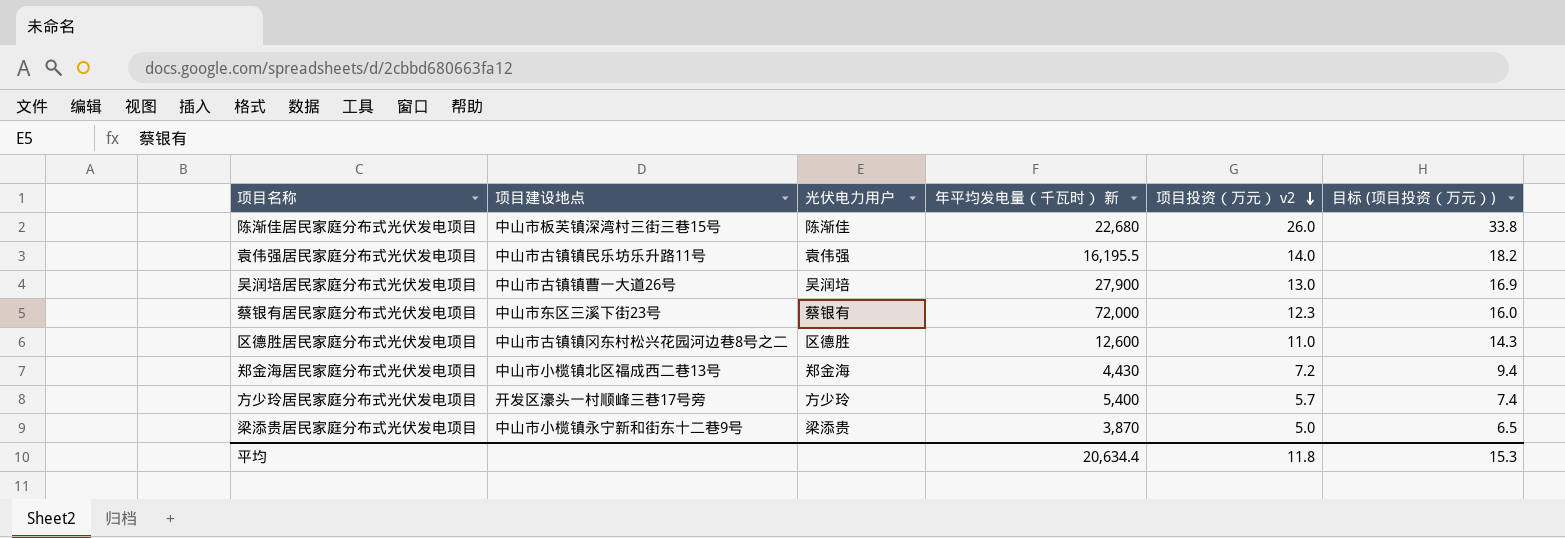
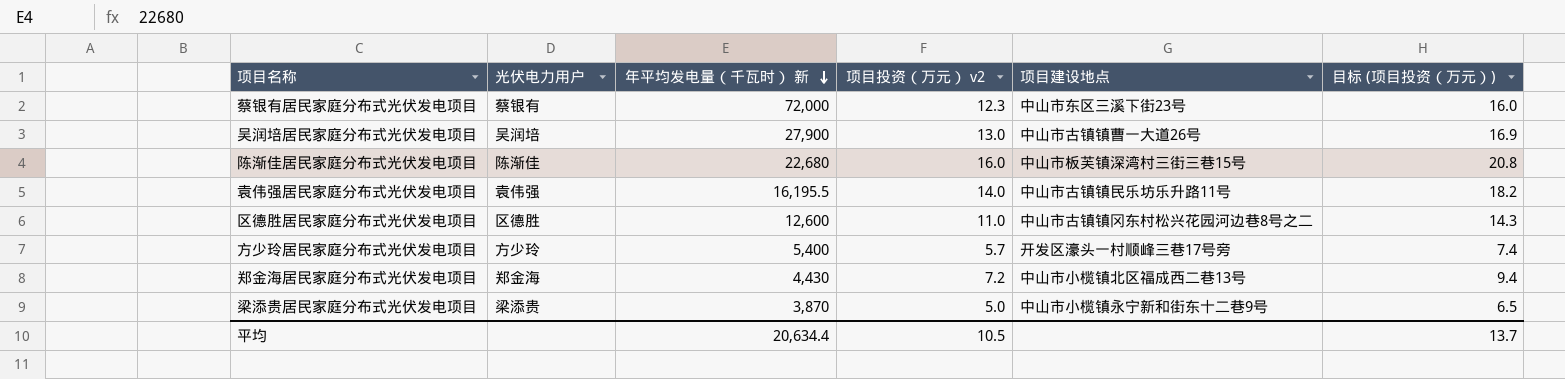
row order: 项目投资（万元） v2 descending -> 年平均发电量（千瓦时） 新 descending
column 项目建设地点 | position: 2 -> 5
陈渐佳居民家庭分布式光伏发电项目 | 项目投资（万元） v2: 26.0 -> 16.0
陈渐佳居民家庭分布式光伏发电项目 | 目标 (项目投资（万元）): 33.8 -> 20.8
平均 | 项目投资（万元） v2: 11.8 -> 10.5
平均 | 目标 (项目投资（万元）): 15.3 -> 13.7

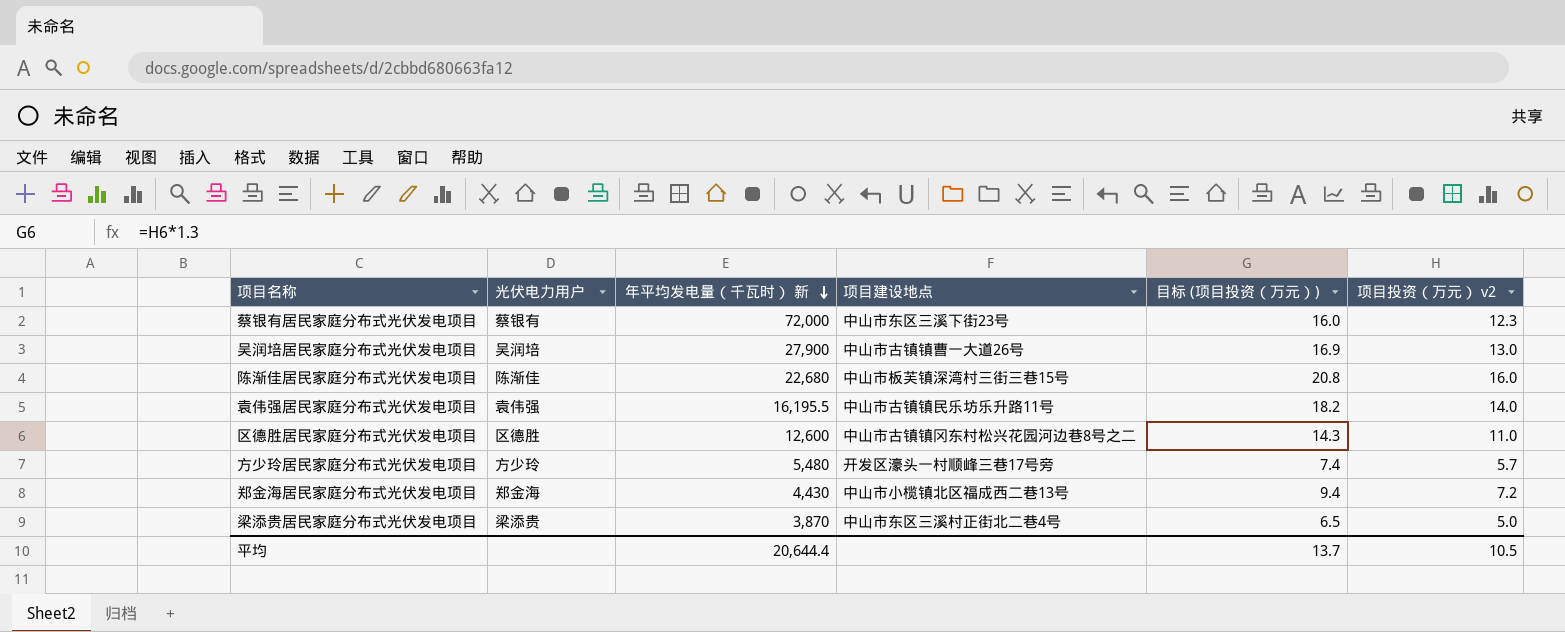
column 项目投资（万元） v2 | position: 4 -> 6
方少玲居民家庭分布式光伏发电项目 | 年平均发电量（千瓦时） 新: 5,400 -> 5,480
梁添贵居民家庭分布式光伏发电项目 | 项目建设地点: 中山市小榄镇永宁新和街东十二巷9号 -> 中山市东区三溪村正街北二巷4号
平均 | 年平均发电量（千瓦时） 新: 20,634.4 -> 20,644.4

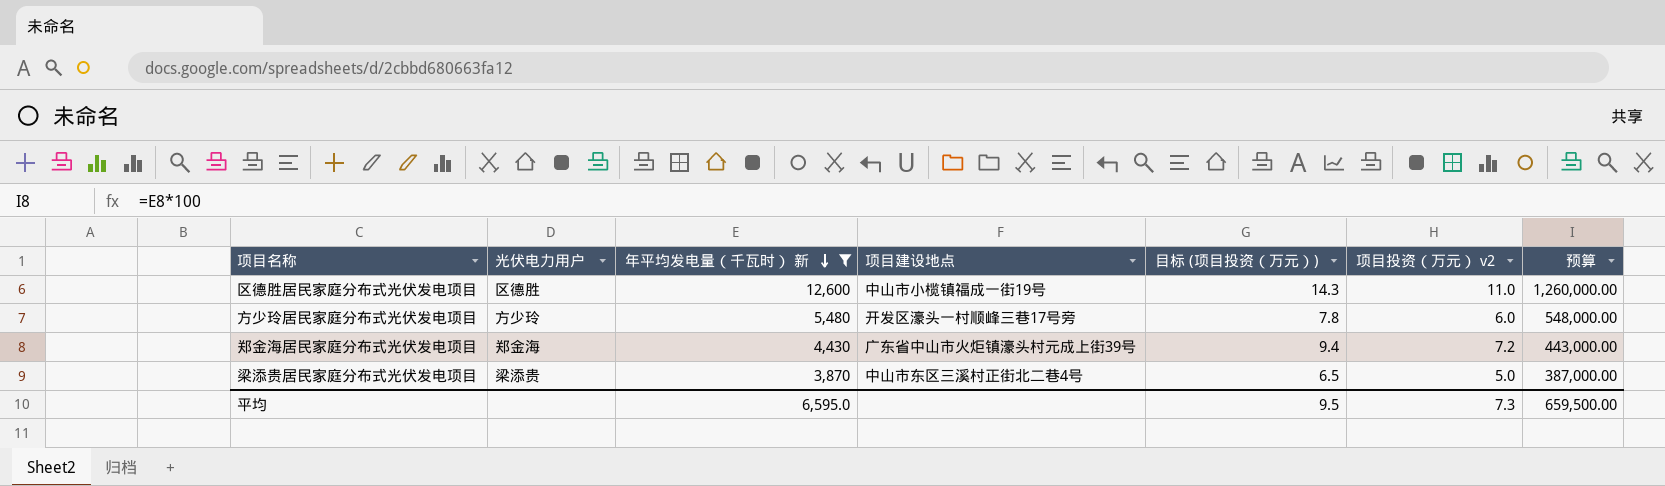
filter: none -> 年平均发电量（千瓦时） 新 <= 12,600
column 预算 | formula: none -> [年平均发电量（千瓦时） 新] * 100
区德胜居民家庭分布式光伏发电项目 | 项目建设地点: 中山市古镇镇冈东村松兴花园河边巷8号之二 -> 中山市小榄镇福成一街19号
方少玲居民家庭分布式光伏发电项目 | 目标 (项目投资（万元）): 7.4 -> 7.8
方少玲居民家庭分布式光伏发电项目 | 项目投资（万元） v2: 5.7 -> 6.0
郑金海居民家庭分布式光伏发电项目 | 项目建设地点: 中山市小榄镇北区福成西二巷13号 -> 广东省中山市火炬镇濠头村元成上街39号
平均 | 年平均发电量（千瓦时） 新: 20,644.4 -> 6,595.0
平均 | 目标 (项目投资（万元）): 13.7 -> 9.5
平均 | 项目投资（万元） v2: 10.5 -> 7.3

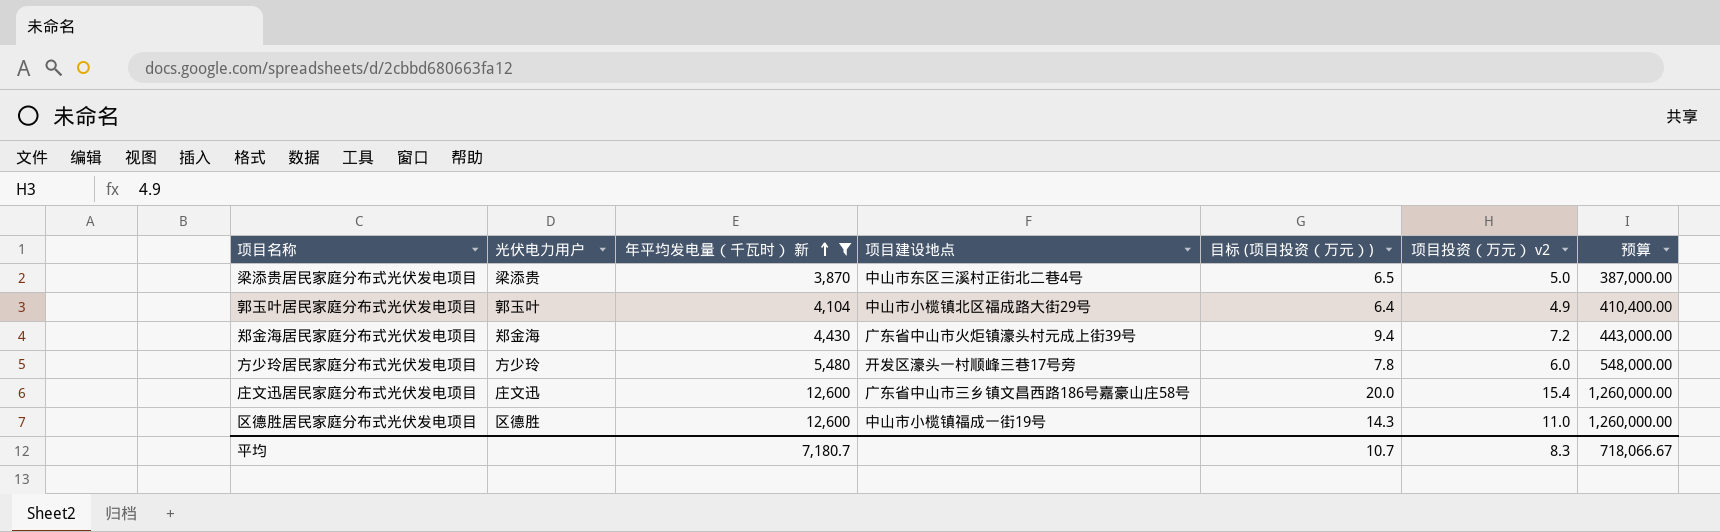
row order: 年平均发电量（千瓦时） 新 descending -> 年平均发电量（千瓦时） 新 ascending
row 郭玉叶居民家庭分布式光伏发电项目: none -> 郭玉叶 | 4,104 | 中山市小榄镇北区福成路大街29号 | 6.4 | 4.9 | 410,400.00
row 庄文迅居民家庭分布式光伏发电项目: none -> 庄文迅 | 12,600 | 广东省中山市三乡镇文昌西路186号嘉豪山庄58号 | 20.0 | 15.4 | 1,260,000.00
平均 | 年平均发电量（千瓦时） 新: 6,595.0 -> 7,180.7
平均 | 目标 (项目投资（万元）): 9.5 -> 10.7
平均 | 项目投资（万元） v2: 7.3 -> 8.3
平均 | 预算: 659,500.00 -> 718,066.67

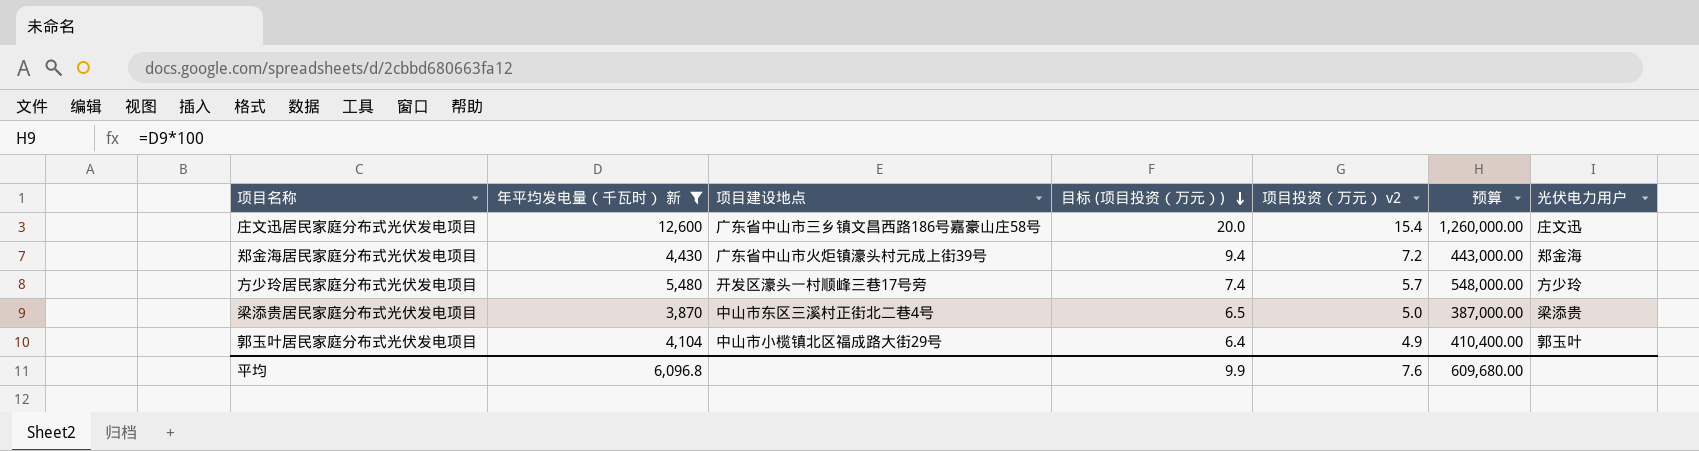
row order: 年平均发电量（千瓦时） 新 ascending -> 目标 (项目投资（万元）) descending
column 光伏电力用户 | position: 2 -> 7
row 区德胜居民家庭分布式光伏发电项目: 区德胜 | 12,600 | 中山市小榄镇福成一街19号 | 14.3 | 11.0 | 1,260,000.00 -> none
方少玲居民家庭分布式光伏发电项目 | 目标 (项目投资（万元）): 7.8 -> 7.4
方少玲居民家庭分布式光伏发电项目 | 项目投资（万元） v2: 6.0 -> 5.7
平均 | 年平均发电量（千瓦时） 新: 7,180.7 -> 6,096.8
平均 | 目标 (项目投资（万元）): 10.7 -> 9.9
平均 | 项目投资（万元） v2: 8.3 -> 7.6
平均 | 预算: 718,066.67 -> 609,680.00

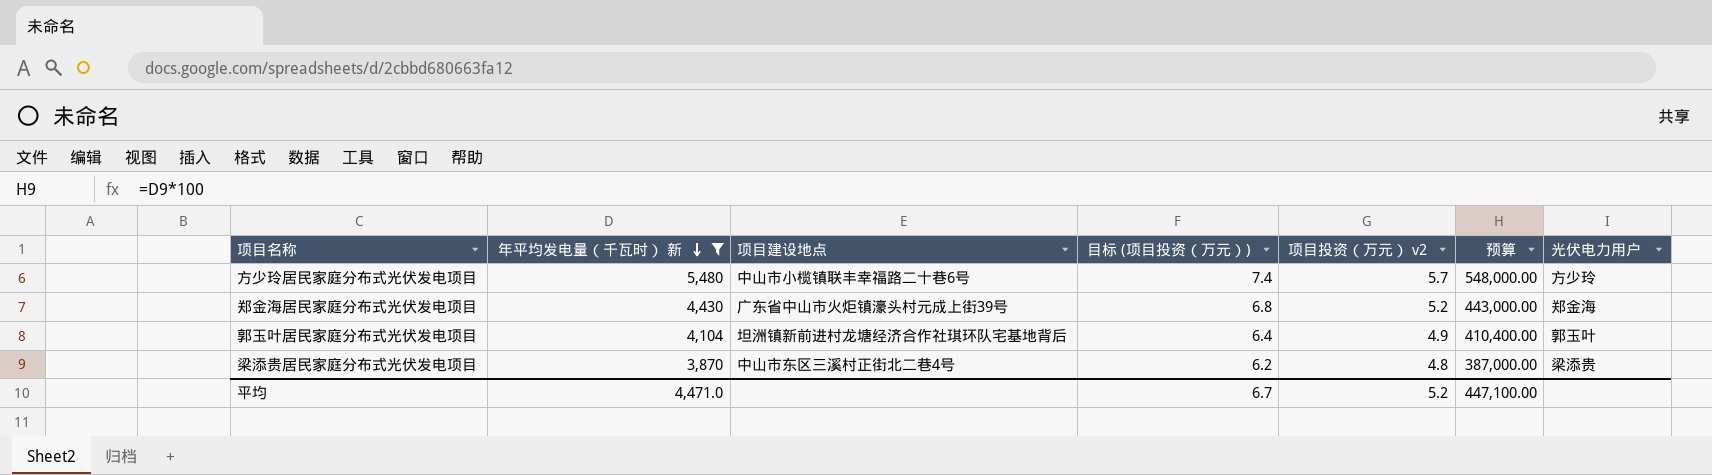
row order: 目标 (项目投资（万元）) descending -> 年平均发电量（千瓦时） 新 descending
row 庄文迅居民家庭分布式光伏发电项目: 12,600 | 广东省中山市三乡镇文昌西路186号嘉豪山庄58号 | 20.0 | 15.4 | 1,260,000.00 | 庄文迅 -> none
方少玲居民家庭分布式光伏发电项目 | 项目建设地点: 开发区濠头一村顺峰三巷17号旁 -> 中山市小榄镇联丰幸福路二十巷6号
郑金海居民家庭分布式光伏发电项目 | 目标 (项目投资（万元）): 9.4 -> 6.8
郑金海居民家庭分布式光伏发电项目 | 项目投资（万元） v2: 7.2 -> 5.2
郭玉叶居民家庭分布式光伏发电项目 | 项目建设地点: 中山市小榄镇北区福成路大街29号 -> 坦洲镇新前进村龙塘经济合作社琪环队宅基地背后
梁添贵居民家庭分布式光伏发电项目 | 目标 (项目投资（万元）): 6.5 -> 6.2
梁添贵居民家庭分布式光伏发电项目 | 项目投资（万元） v2: 5.0 -> 4.8
平均 | 年平均发电量（千瓦时） 新: 6,096.8 -> 4,471.0
平均 | 目标 (项目投资（万元）): 9.9 -> 6.7
平均 | 项目投资（万元） v2: 7.6 -> 5.2
平均 | 预算: 609,680.00 -> 447,100.00

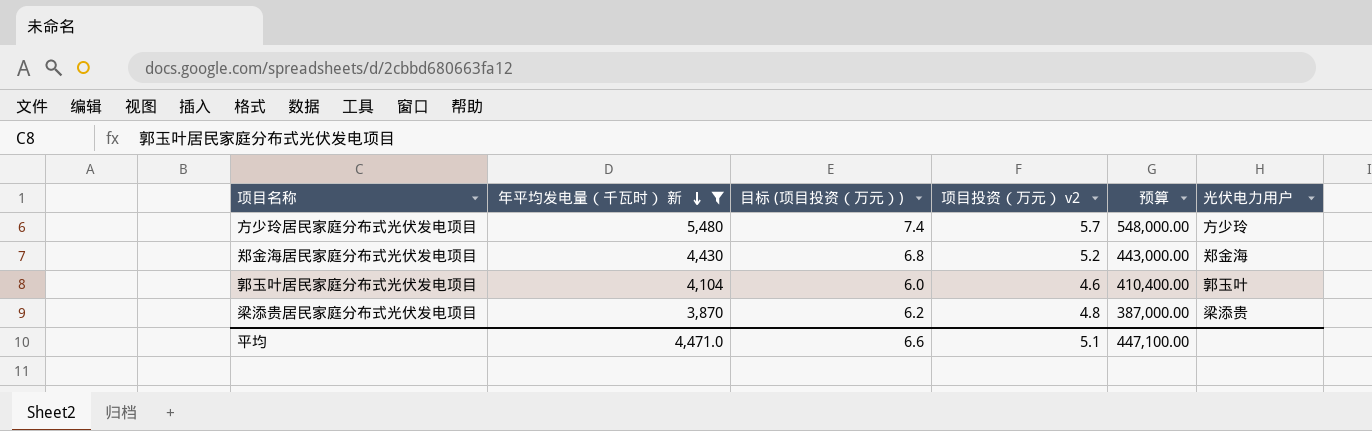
column 项目建设地点 | position: 3 -> none
郭玉叶居民家庭分布式光伏发电项目 | 目标 (项目投资（万元）): 6.4 -> 6.0
郭玉叶居民家庭分布式光伏发电项目 | 项目投资（万元） v2: 4.9 -> 4.6
平均 | 目标 (项目投资（万元）): 6.7 -> 6.6
平均 | 项目投资（万元） v2: 5.2 -> 5.1

